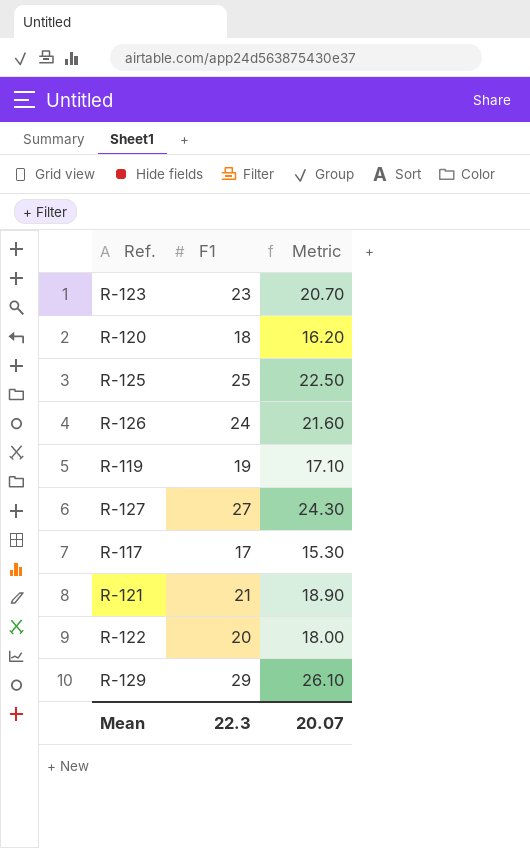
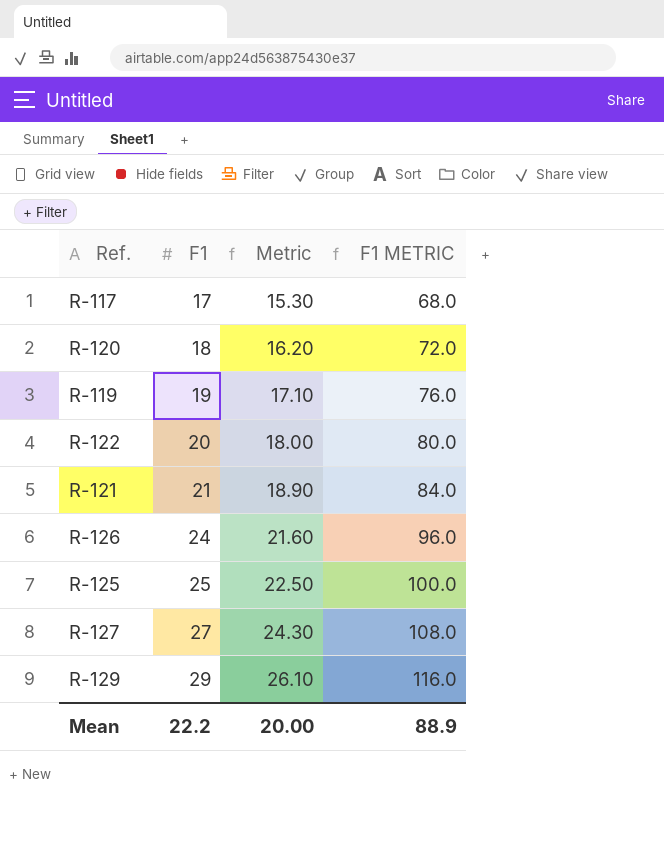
row order: none -> F1 ascending
column F1 METRIC | formula: none -> [F1] * 4
row R-123: 23 | 20.70 -> none
Mean | F1: 22.3 -> 22.2
Mean | Metric: 20.07 -> 20.00

